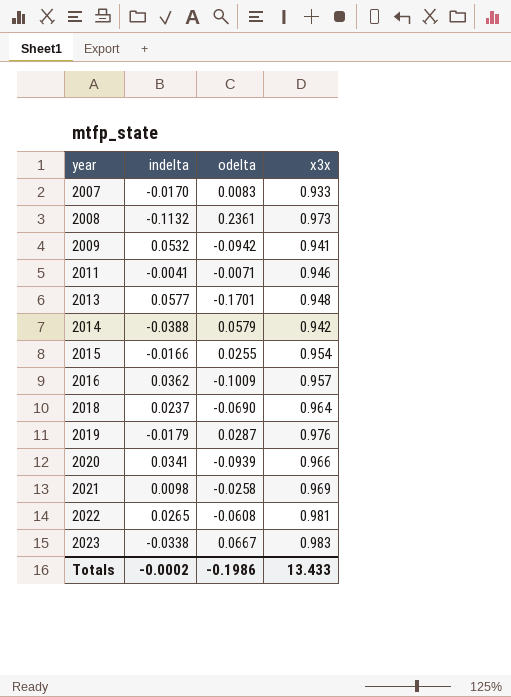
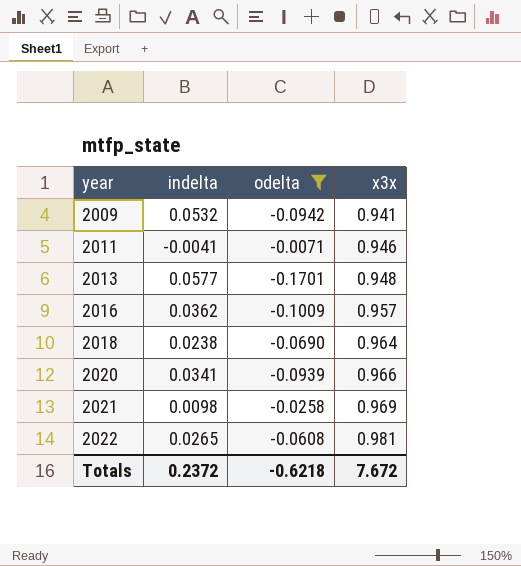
filter: none -> odelta <= -0.0071
2018 | indelta: 0.0237 -> 0.0238
Totals | indelta: -0.0002 -> 0.2372
Totals | odelta: -0.1986 -> -0.6218
Totals | x3x: 13.433 -> 7.672

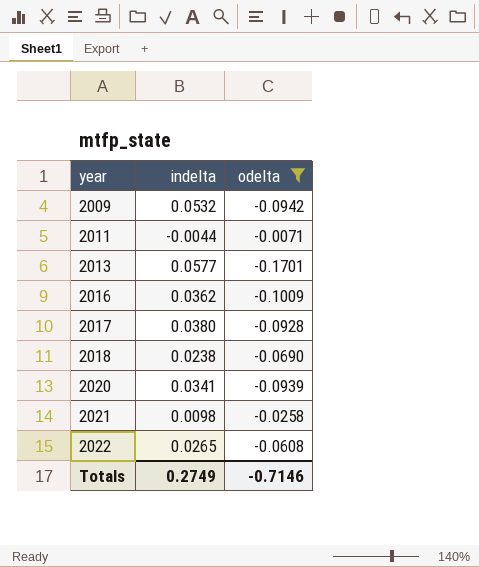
column x3x | position: 4 -> none
2011 | indelta: -0.0041 -> -0.0044
row 2017: none -> 0.0380 | -0.0928
Totals | indelta: 0.2372 -> 0.2749
Totals | odelta: -0.6218 -> -0.7146

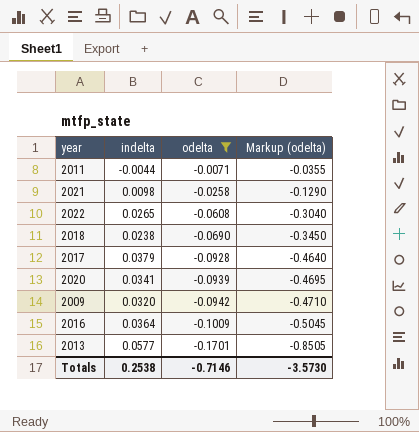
row order: year ascending -> odelta descending
column Markup (odelta) | formula: none -> [odelta] * 5
2017 | indelta: 0.0380 -> 0.0379
2009 | indelta: 0.0532 -> 0.0320
2016 | indelta: 0.0362 -> 0.0364
Totals | indelta: 0.2749 -> 0.2538

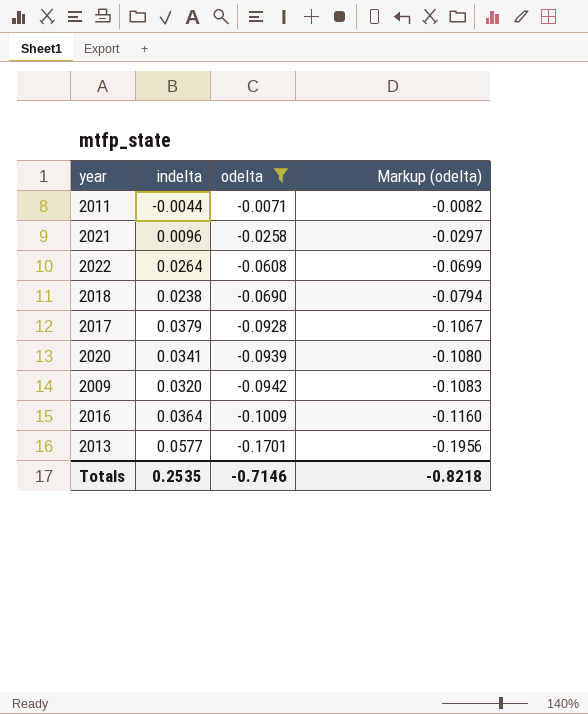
column Markup (odelta) | formula: [odelta] * 5 -> [odelta] * 1.15
2021 | indelta: 0.0098 -> 0.0096
2022 | indelta: 0.0265 -> 0.0264
Totals | indelta: 0.2538 -> 0.2535
Totals | Markup (odelta): -3.5730 -> -0.8218

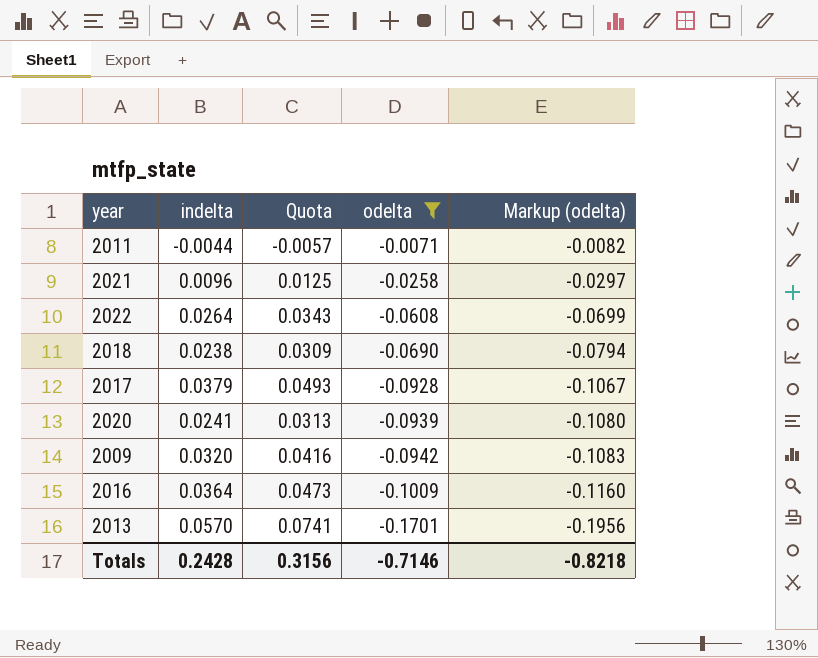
column Quota | formula: none -> [indelta] * 1.3
2020 | indelta: 0.0341 -> 0.0241
2013 | indelta: 0.0577 -> 0.0570
Totals | indelta: 0.2535 -> 0.2428

